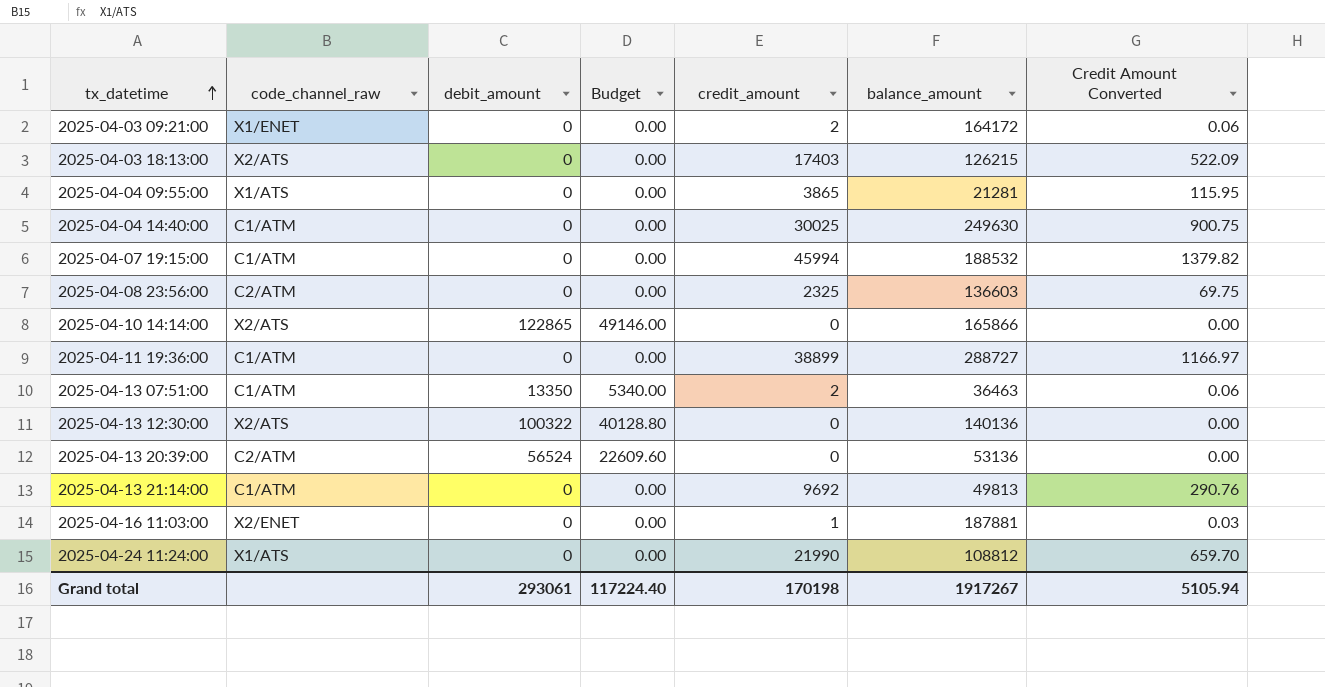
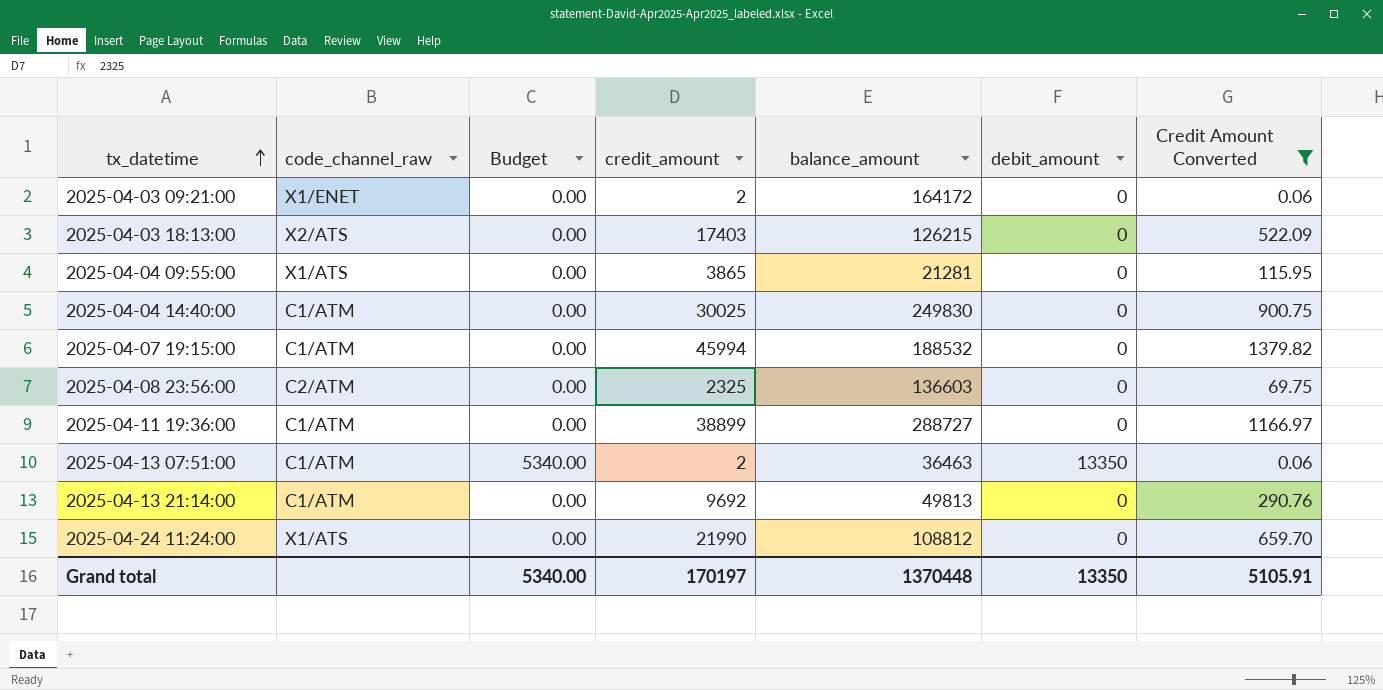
filter: none -> Credit Amount Converted >= 0.06
column debit_amount | position: 3 -> 6
2025-04-04 14:40:00 | balance_amount: 249630 -> 249830
Grand total | Budget: 117224.40 -> 5340.00
Grand total | credit_amount: 170198 -> 170197
Grand total | balance_amount: 1917267 -> 1370448
Grand total | debit_amount: 293061 -> 13350
Grand total | Credit Amount Converted: 5105.94 -> 5105.91

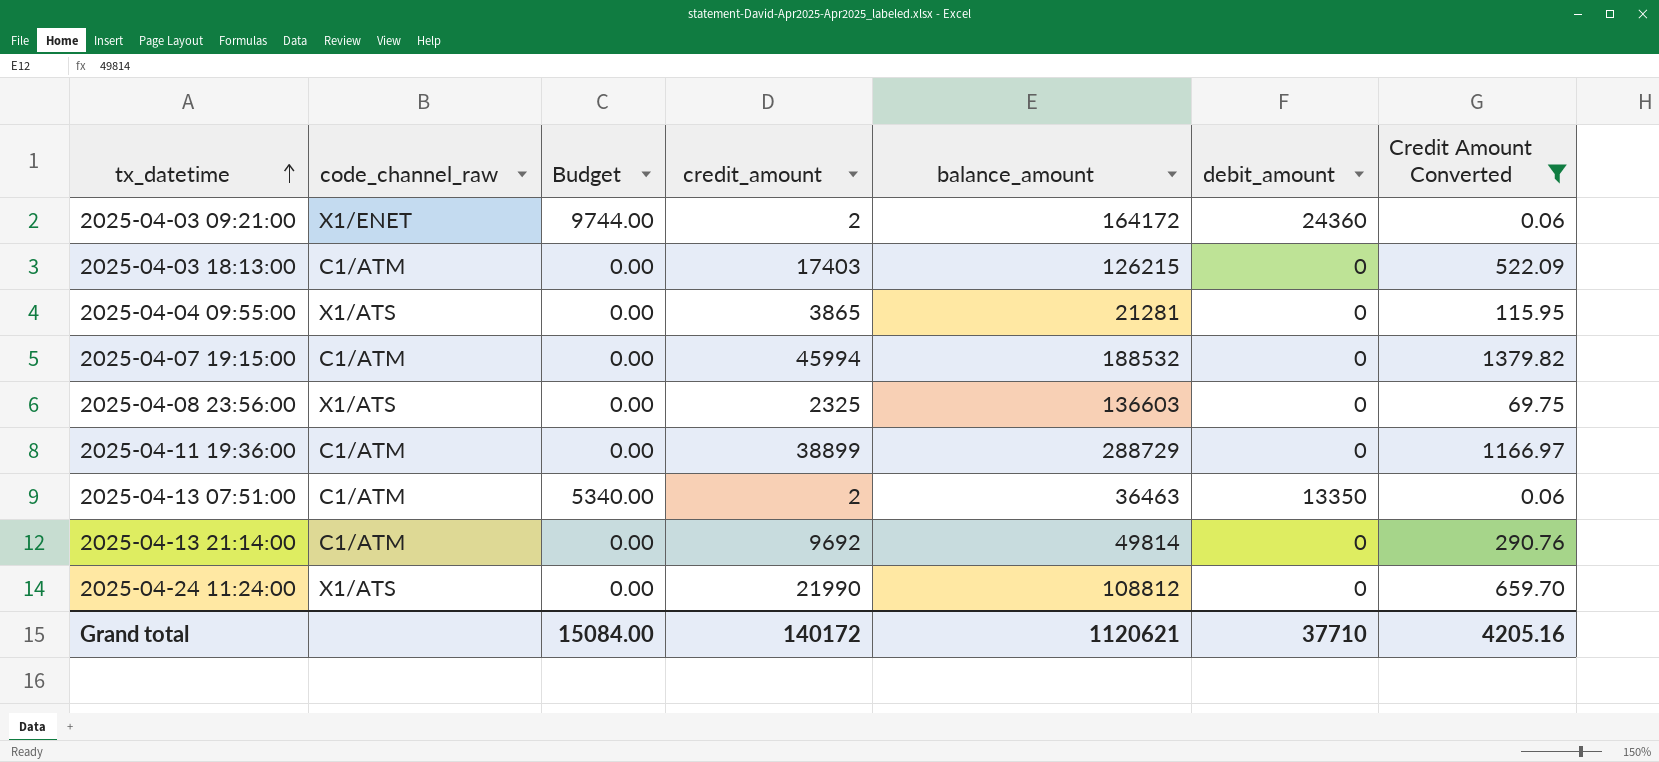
row 2025-04-04 14:40:00: C1/ATM | 0.00 | 30025 | 249830 | 0 | 900.75 -> none
2025-04-03 09:21:00 | Budget: 0.00 -> 9744.00
2025-04-03 09:21:00 | debit_amount: 0 -> 24360
2025-04-03 18:13:00 | code_channel_raw: X2/ATS -> C1/ATM
2025-04-08 23:56:00 | code_channel_raw: C2/ATM -> X1/ATS
2025-04-11 19:36:00 | balance_amount: 288727 -> 288729
2025-04-13 21:14:00 | balance_amount: 49813 -> 49814
Grand total | Budget: 5340.00 -> 15084.00
Grand total | credit_amount: 170197 -> 140172
Grand total | balance_amount: 1370448 -> 1120621
Grand total | debit_amount: 13350 -> 37710
Grand total | Credit Amount Converted: 5105.91 -> 4205.16

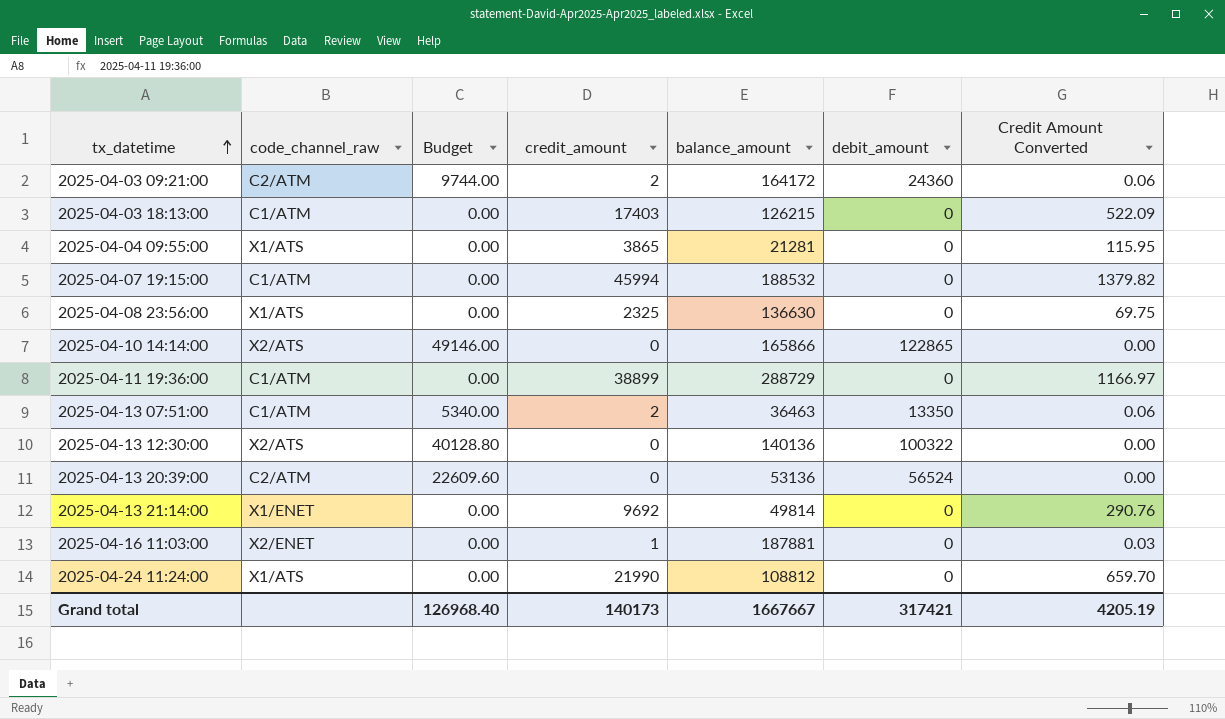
filter: Credit Amount Converted >= 0.06 -> none
2025-04-03 09:21:00 | code_channel_raw: X1/ENET -> C2/ATM
2025-04-08 23:56:00 | balance_amount: 136603 -> 136630
2025-04-13 21:14:00 | code_channel_raw: C1/ATM -> X1/ENET
Grand total | Budget: 15084.00 -> 126968.40
Grand total | credit_amount: 140172 -> 140173
Grand total | balance_amount: 1120621 -> 1667667
Grand total | debit_amount: 37710 -> 317421
Grand total | Credit Amount Converted: 4205.16 -> 4205.19

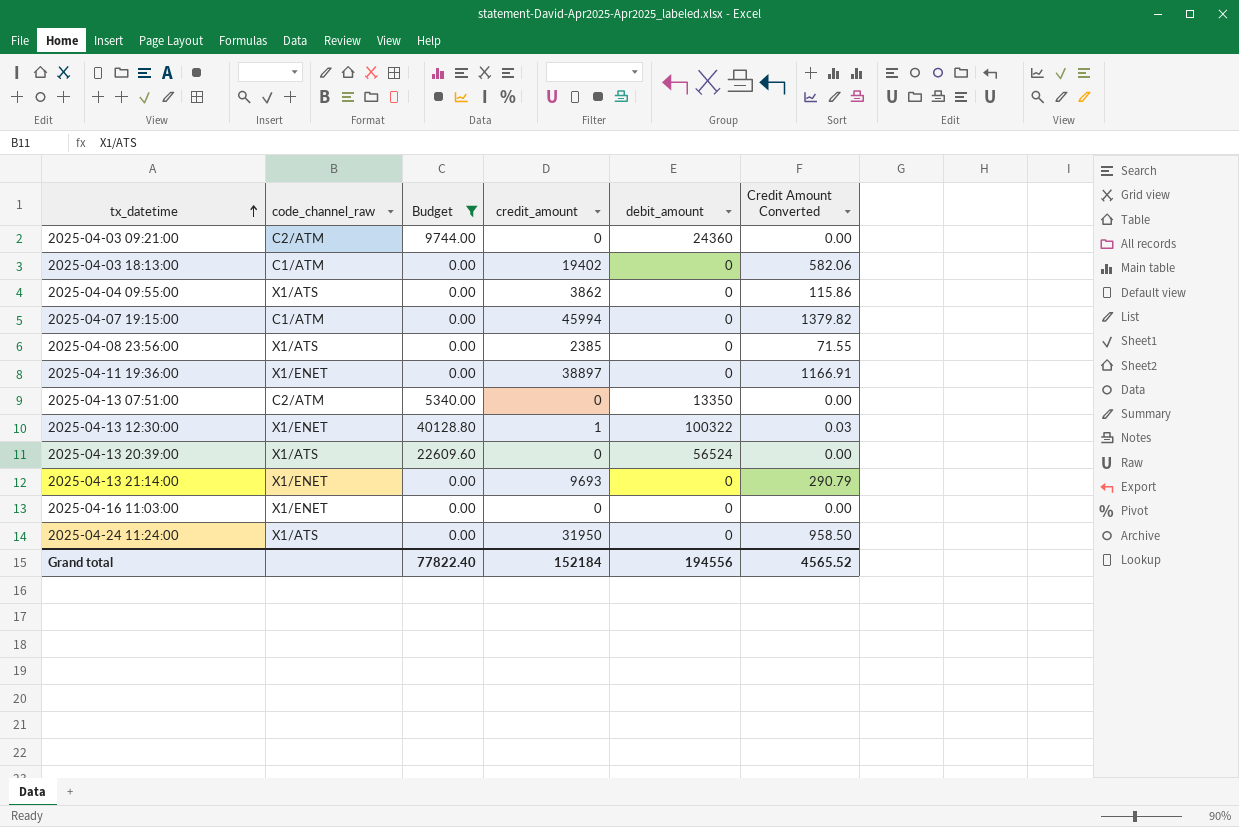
filter: none -> Budget != 49146.00
column balance_amount | position: 5 -> none
2025-04-03 09:21:00 | credit_amount: 2 -> 0
2025-04-03 09:21:00 | Credit Amount Converted: 0.06 -> 0.00
2025-04-03 18:13:00 | credit_amount: 17403 -> 19402
2025-04-03 18:13:00 | Credit Amount Converted: 522.09 -> 582.06
2025-04-04 09:55:00 | credit_amount: 3865 -> 3862
2025-04-04 09:55:00 | Credit Amount Converted: 115.95 -> 115.86
2025-04-08 23:56:00 | credit_amount: 2325 -> 2385
2025-04-08 23:56:00 | Credit Amount Converted: 69.75 -> 71.55
2025-04-11 19:36:00 | code_channel_raw: C1/ATM -> X1/ENET
2025-04-11 19:36:00 | credit_amount: 38899 -> 38897
2025-04-11 19:36:00 | Credit Amount Converted: 1166.97 -> 1166.91
2025-04-13 07:51:00 | code_channel_raw: C1/ATM -> C2/ATM
2025-04-13 07:51:00 | credit_amount: 2 -> 0
2025-04-13 07:51:00 | Credit Amount Converted: 0.06 -> 0.00
2025-04-13 12:30:00 | code_channel_raw: X2/ATS -> X1/ENET
2025-04-13 12:30:00 | credit_amount: 0 -> 1
2025-04-13 12:30:00 | Credit Amount Converted: 0.00 -> 0.03
2025-04-13 20:39:00 | code_channel_raw: C2/ATM -> X1/ATS
2025-04-13 21:14:00 | credit_amount: 9692 -> 9693
2025-04-13 21:14:00 | Credit Amount Converted: 290.76 -> 290.79
2025-04-16 11:03:00 | code_channel_raw: X2/ENET -> X1/ENET
2025-04-16 11:03:00 | credit_amount: 1 -> 0
2025-04-16 11:03:00 | Credit Amount Converted: 0.03 -> 0.00
2025-04-24 11:24:00 | credit_amount: 21990 -> 31950
2025-04-24 11:24:00 | Credit Amount Converted: 659.70 -> 958.50
Grand total | Budget: 126968.40 -> 77822.40
Grand total | credit_amount: 140173 -> 152184
Grand total | debit_amount: 317421 -> 194556
Grand total | Credit Amount Converted: 4205.19 -> 4565.52

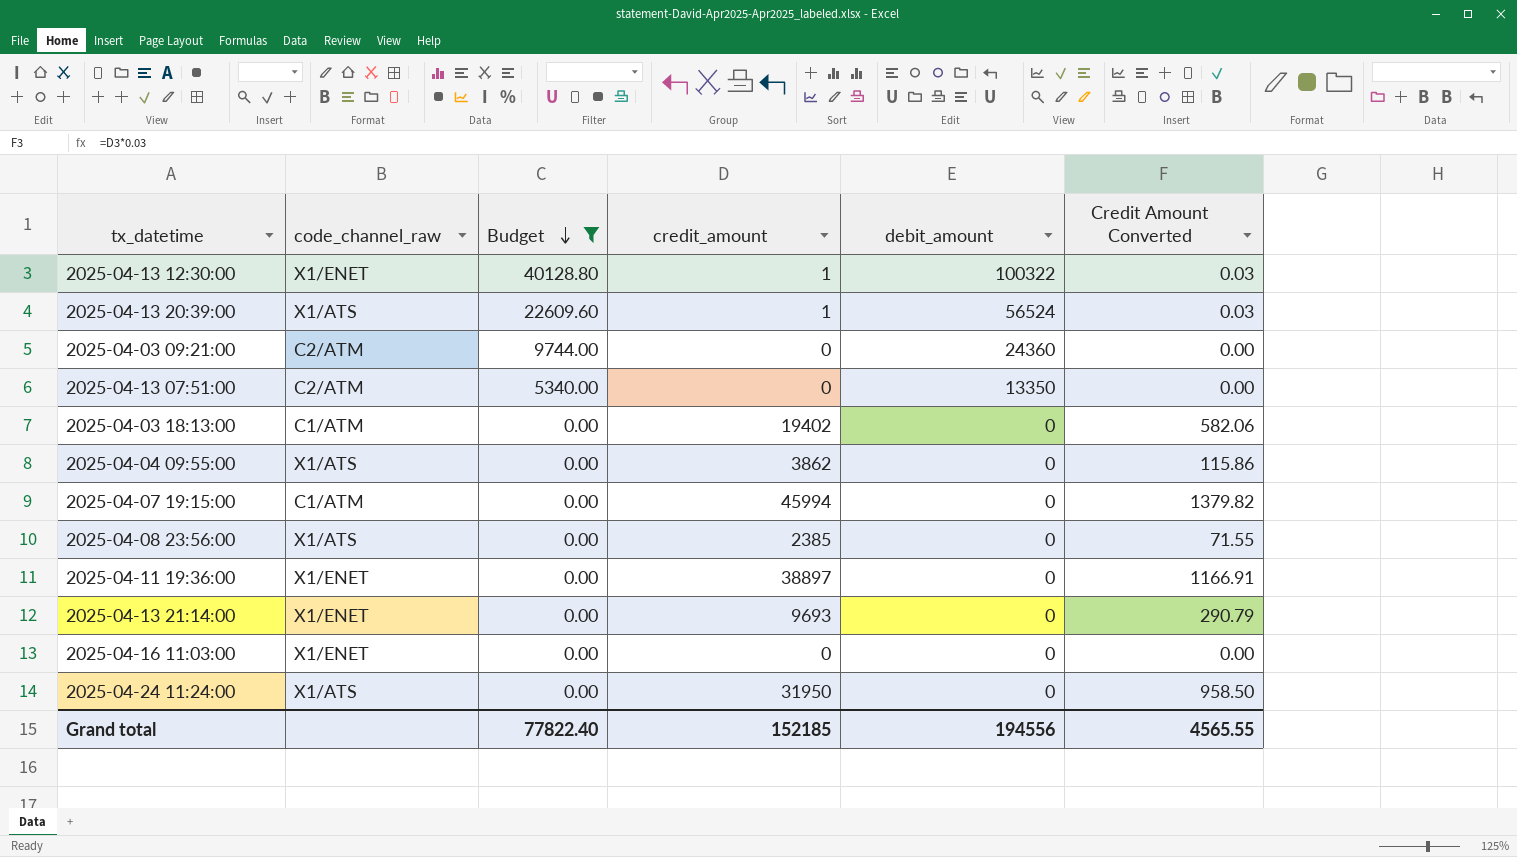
row order: tx_datetime ascending -> Budget descending
2025-04-13 20:39:00 | credit_amount: 0 -> 1
2025-04-13 20:39:00 | Credit Amount Converted: 0.00 -> 0.03
Grand total | credit_amount: 152184 -> 152185
Grand total | Credit Amount Converted: 4565.52 -> 4565.55

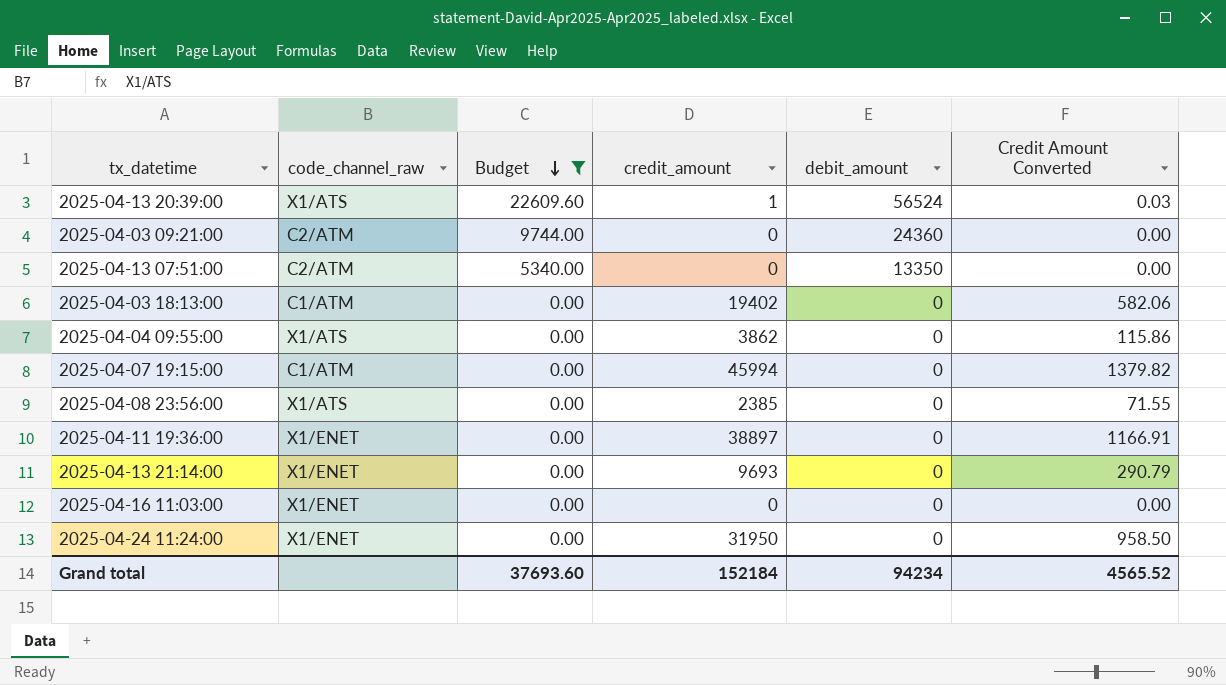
row 2025-04-13 12:30:00: X1/ENET | 40128.80 | 1 | 100322 | 0.03 -> none
2025-04-24 11:24:00 | code_channel_raw: X1/ATS -> X1/ENET
Grand total | Budget: 77822.40 -> 37693.60
Grand total | credit_amount: 152185 -> 152184
Grand total | debit_amount: 194556 -> 94234
Grand total | Credit Amount Converted: 4565.55 -> 4565.52

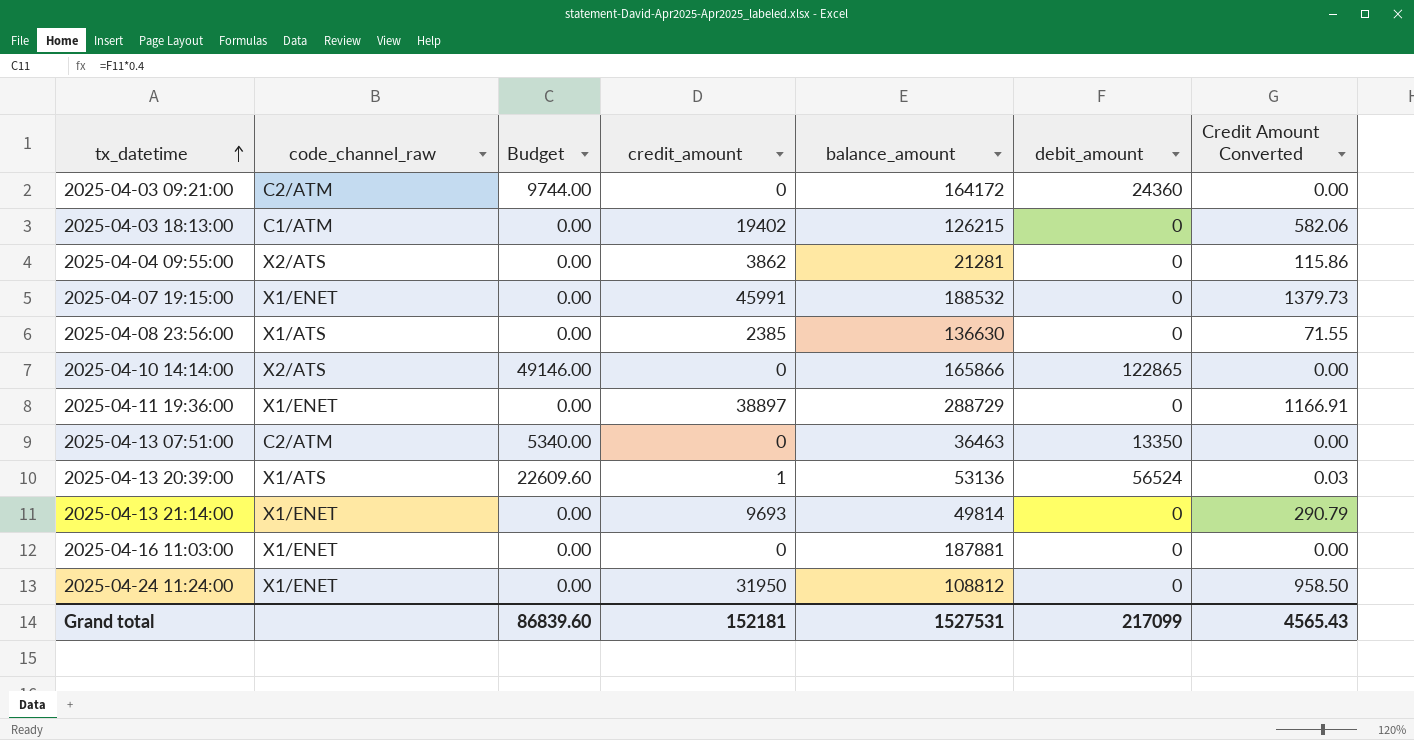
filter: Budget != 49146.00 -> none
row order: Budget descending -> tx_datetime ascending
column balance_amount | position: none -> 5
2025-04-04 09:55:00 | code_channel_raw: X1/ATS -> X2/ATS
2025-04-07 19:15:00 | code_channel_raw: C1/ATM -> X1/ENET
2025-04-07 19:15:00 | credit_amount: 45994 -> 45991
2025-04-07 19:15:00 | Credit Amount Converted: 1379.82 -> 1379.73
Grand total | Budget: 37693.60 -> 86839.60
Grand total | credit_amount: 152184 -> 152181
Grand total | debit_amount: 94234 -> 217099
Grand total | Credit Amount Converted: 4565.52 -> 4565.43

